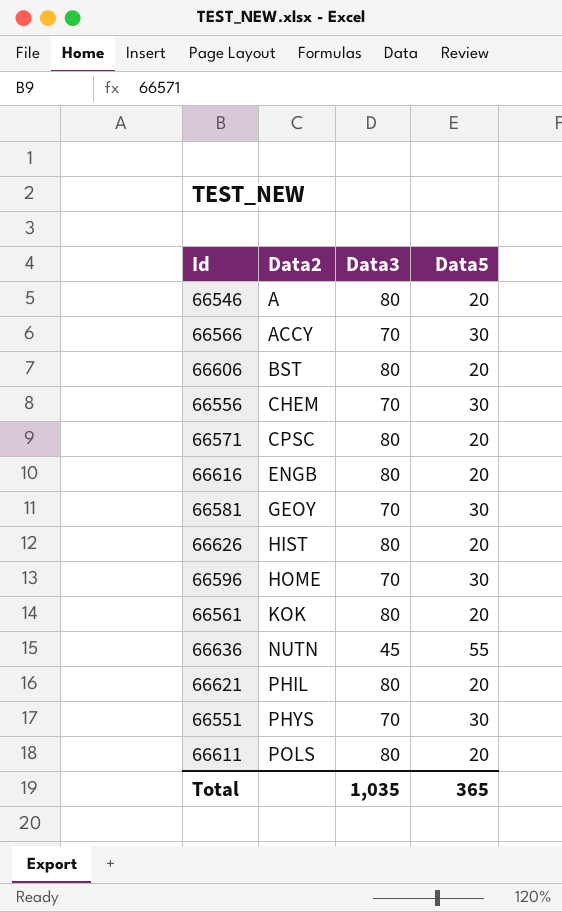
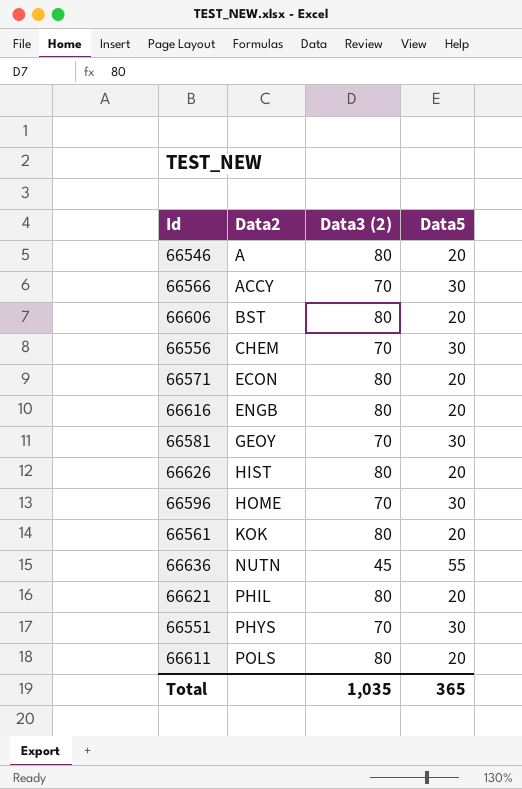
column name: Data3 -> Data3 (2)
66571 | Data2: CPSC -> ECON

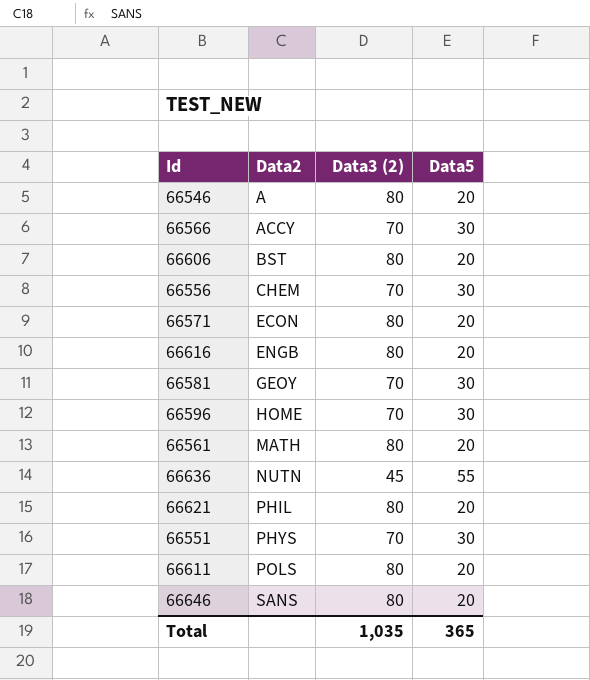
row 66626: HIST | 80 | 20 -> none
66561 | Data2: KOK -> MATH
row 66646: none -> SANS | 80 | 20

